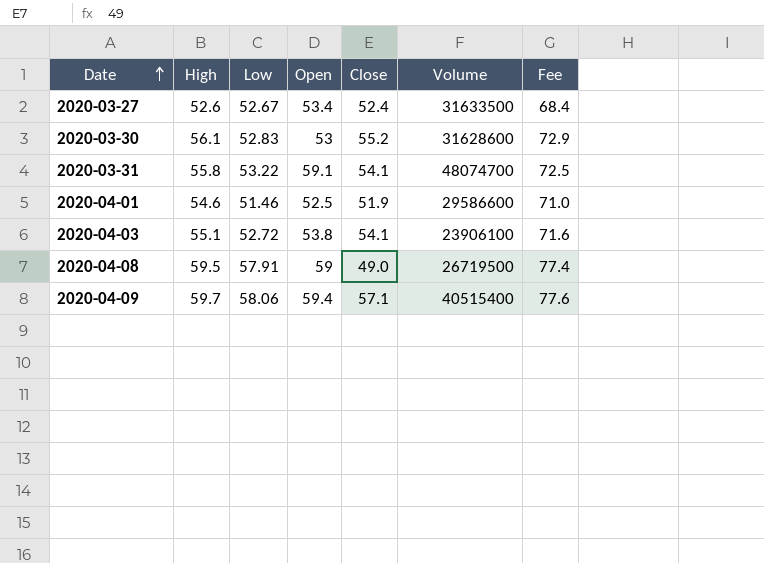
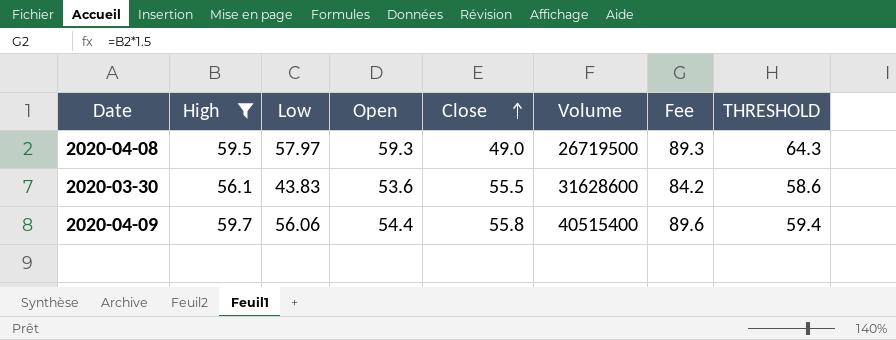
filter: none -> High >= 56.1
row order: Date ascending -> Close ascending
column Fee | formula: [High] * 1.3 -> [High] * 1.5
column THRESHOLD | formula: none -> [Open] + 5
2020-04-08 | Low: 57.91 -> 57.97
2020-04-08 | Open: 59 -> 59.3
2020-03-30 | Low: 52.83 -> 43.83
2020-03-30 | Open: 53 -> 53.6
2020-03-30 | Close: 55.2 -> 55.5
2020-04-09 | Low: 58.06 -> 56.06
2020-04-09 | Open: 59.4 -> 54.4
2020-04-09 | Close: 57.1 -> 55.8

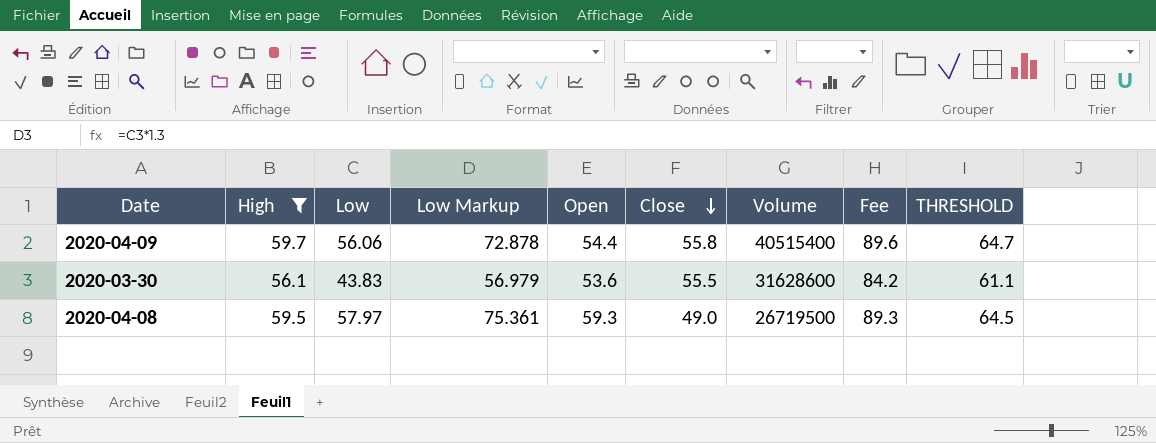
row order: Close ascending -> Close descending
column Low Markup | formula: none -> [Low] * 1.3
column THRESHOLD | formula: [Open] + 5 -> [High] + 5

